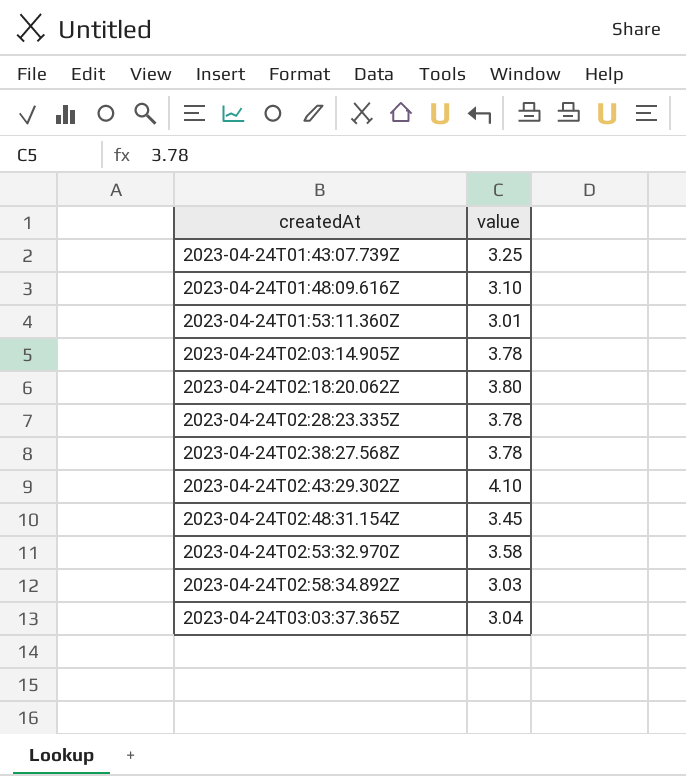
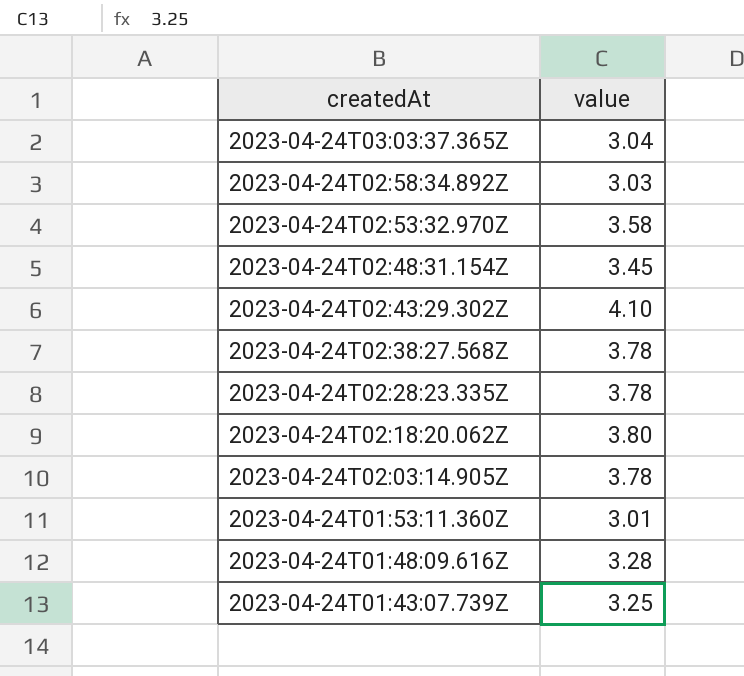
row order: createdAt ascending -> createdAt descending
2023-04-24T01:48:09.616Z | value: 3.10 -> 3.28

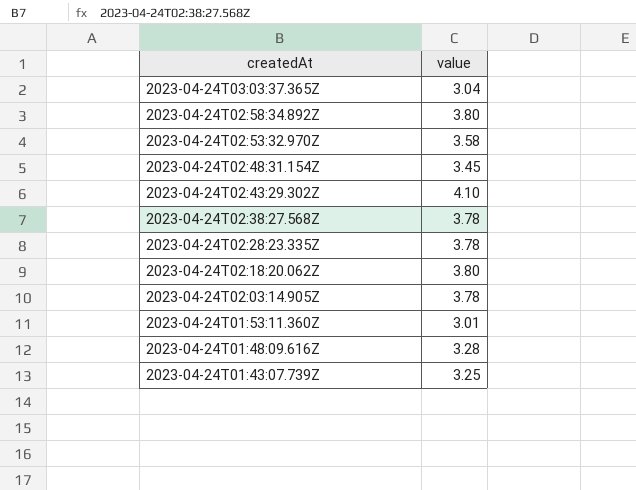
2023-04-24T02:58:34.892Z | value: 3.03 -> 3.80

